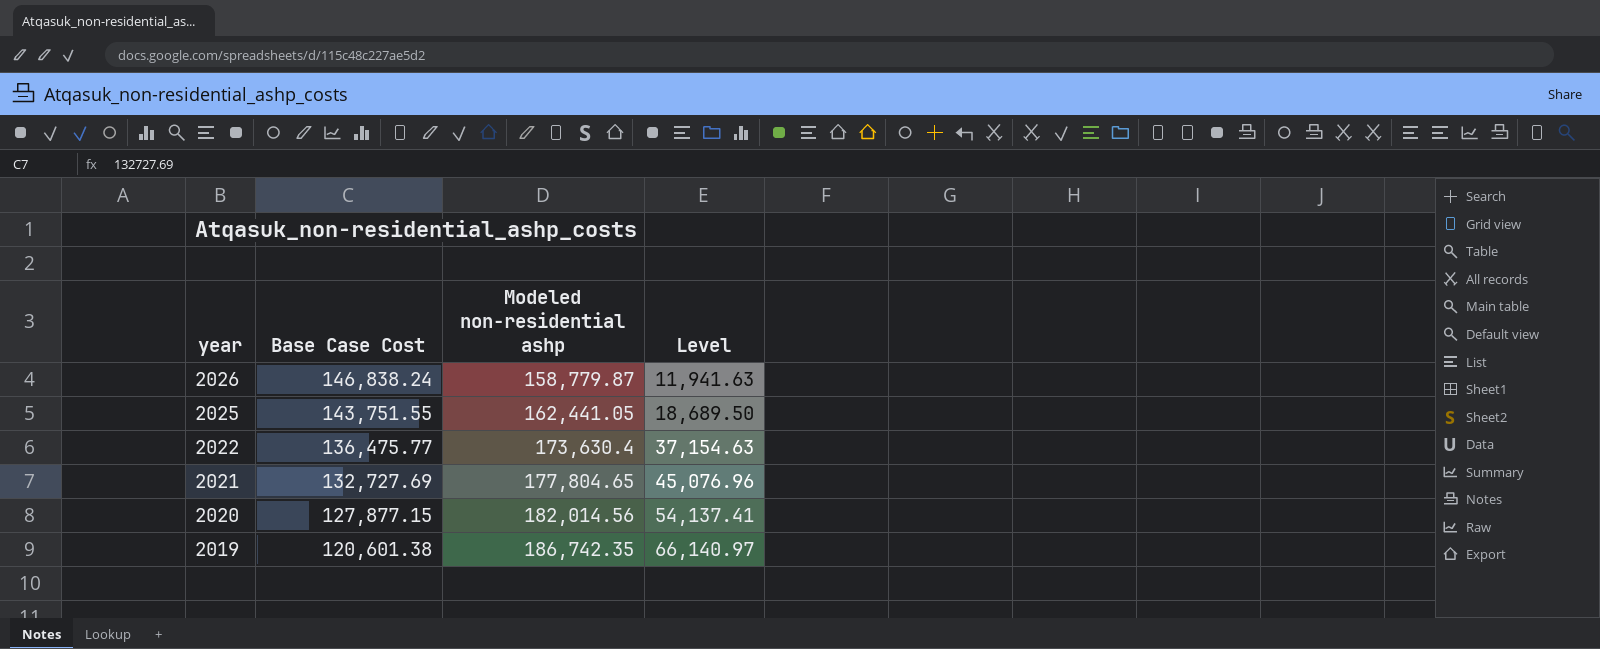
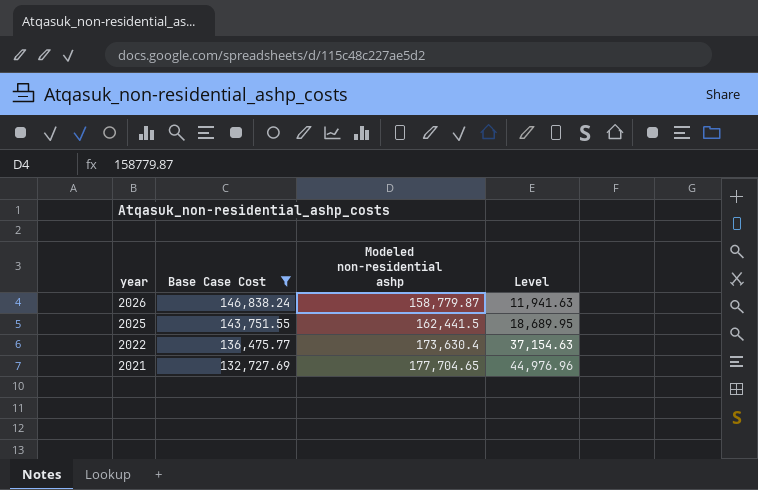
filter: none -> Base Case Cost >= 132,727.69
2025 | Modeled non-residential ashp: 162,441.05 -> 162,441.5
2025 | Level: 18,689.50 -> 18,689.95
2021 | Modeled non-residential ashp: 177,804.65 -> 177,704.65
2021 | Level: 45,076.96 -> 44,976.96

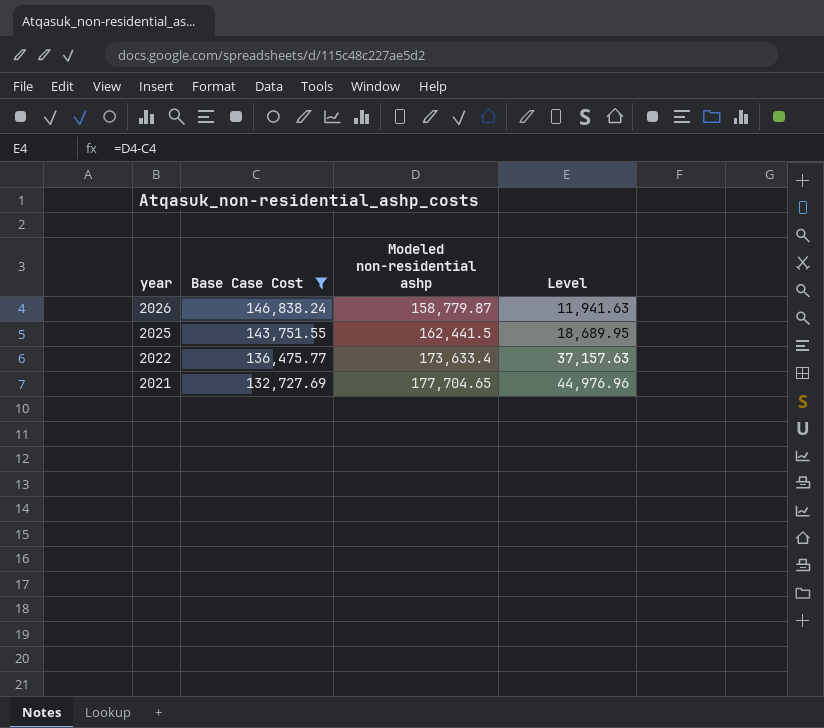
2022 | Modeled non-residential ashp: 173,630.4 -> 173,633.4
2022 | Level: 37,154.63 -> 37,157.63

